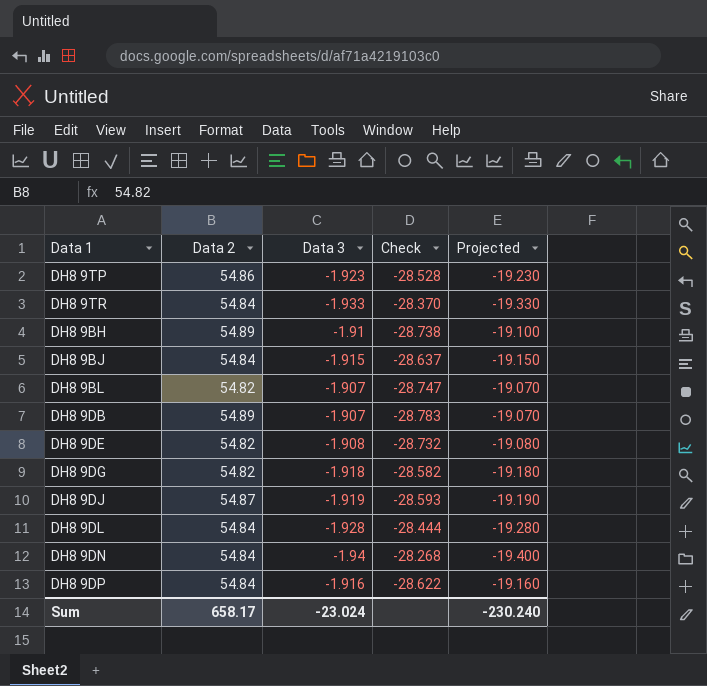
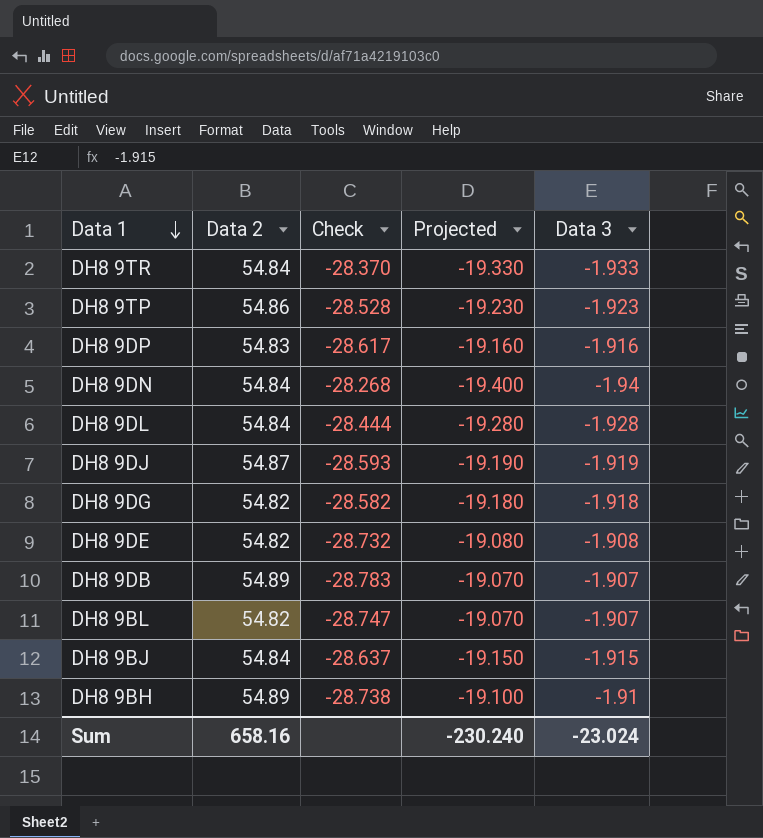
row order: none -> Data 1 descending
column Data 3 | position: 3 -> 5
DH8 9DP | Data 2: 54.84 -> 54.83
DH8 9DP | Check: -28.622 -> -28.617
Sum | Data 2: 658.17 -> 658.16

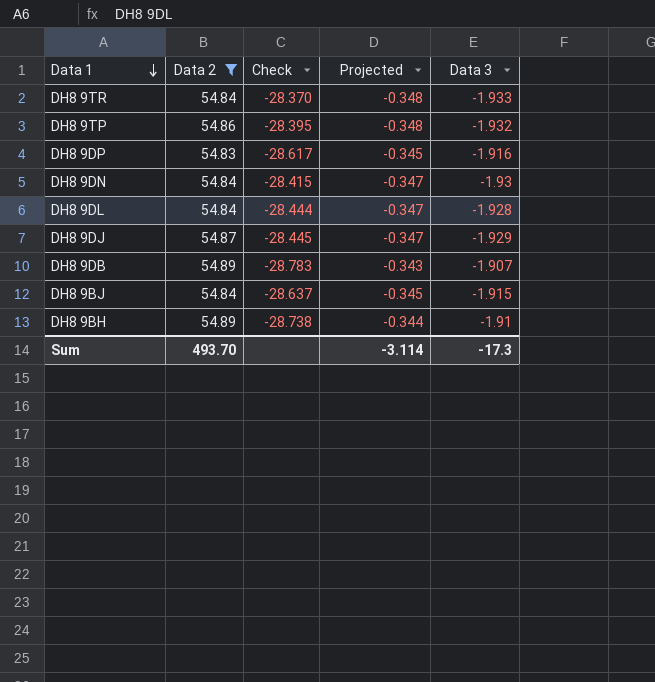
filter: none -> Data 2 != 54.82
column Projected | formula: [Data 3] * 10 -> [Data 3] * 0.18
DH8 9TP | Check: -28.528 -> -28.395
DH8 9TP | Data 3: -1.923 -> -1.932
DH8 9DN | Check: -28.268 -> -28.415
DH8 9DN | Data 3: -1.94 -> -1.93
DH8 9DJ | Check: -28.593 -> -28.445
DH8 9DJ | Data 3: -1.919 -> -1.929
Sum | Data 2: 658.16 -> 493.70
Sum | Projected: -230.240 -> -3.114
Sum | Data 3: -23.024 -> -17.3

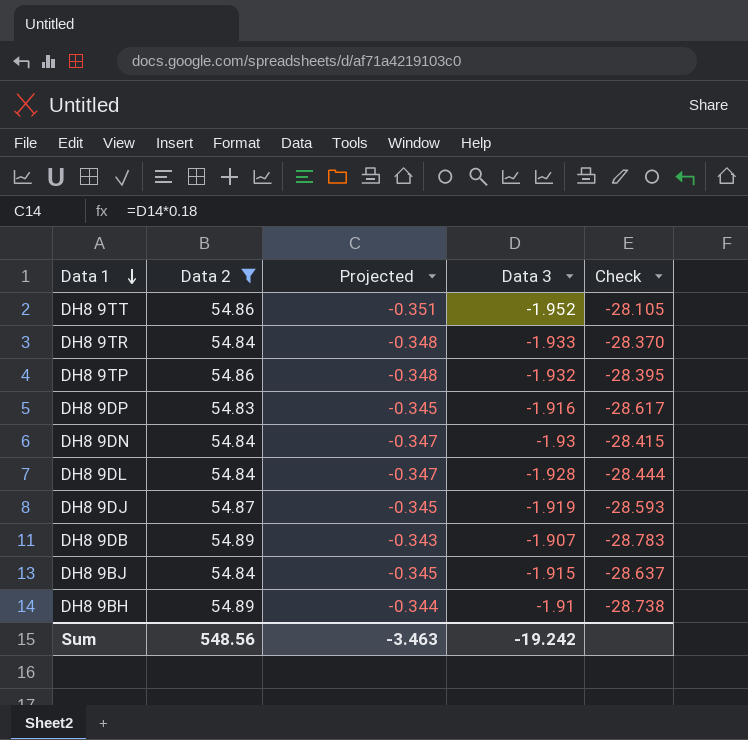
column Check | position: 3 -> 5
row DH8 9TT: none -> 54.86 | -0.351 | -1.952 | -28.105
DH8 9DJ | Projected: -0.347 -> -0.345
DH8 9DJ | Data 3: -1.929 -> -1.919
DH8 9DJ | Check: -28.445 -> -28.593
Sum | Data 2: 493.70 -> 548.56
Sum | Projected: -3.114 -> -3.463
Sum | Data 3: -17.3 -> -19.242

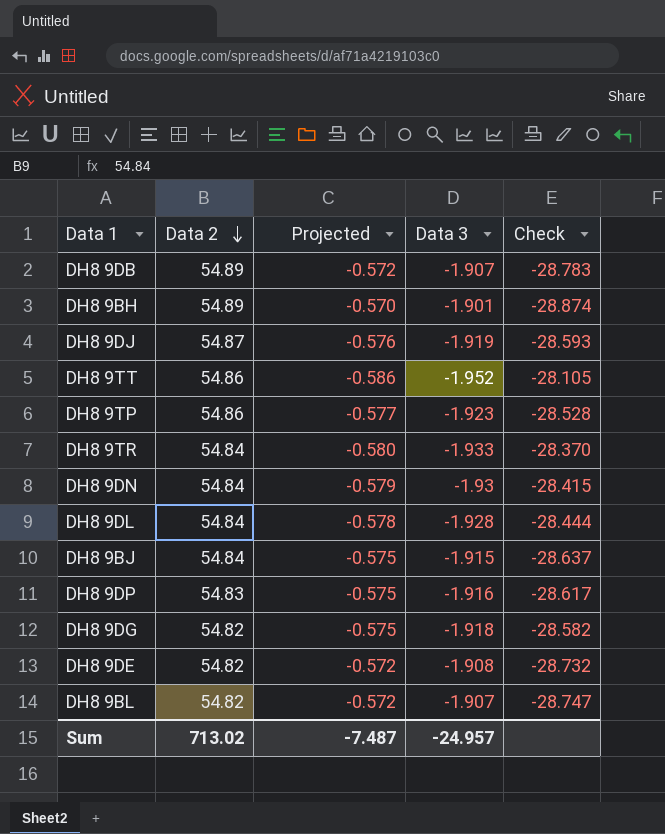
filter: Data 2 != 54.82 -> none
row order: Data 1 descending -> Data 2 descending
column Projected | formula: [Data 3] * 0.18 -> [Data 3] * 0.3
DH8 9BH | Data 3: -1.91 -> -1.901
DH8 9BH | Check: -28.738 -> -28.874
DH8 9TP | Data 3: -1.932 -> -1.923
DH8 9TP | Check: -28.395 -> -28.528
Sum | Data 2: 548.56 -> 713.02
Sum | Projected: -3.463 -> -7.487
Sum | Data 3: -19.242 -> -24.957

